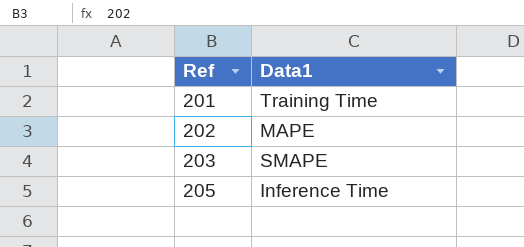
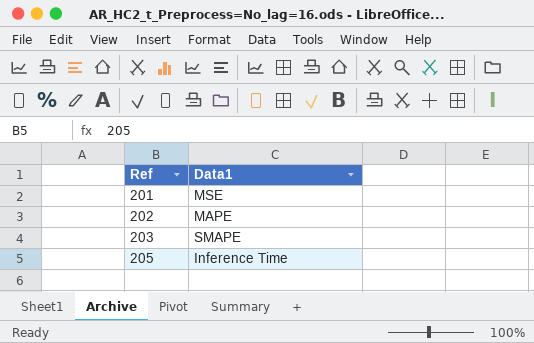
201 | Data1: Training Time -> MSE

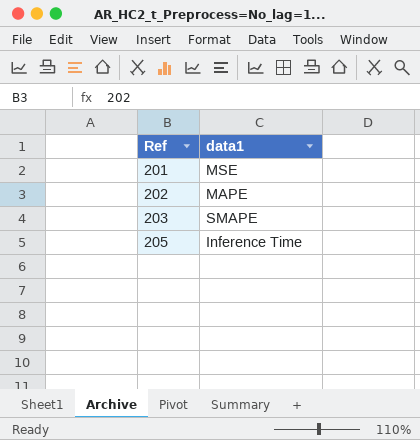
column name: Data1 -> data1

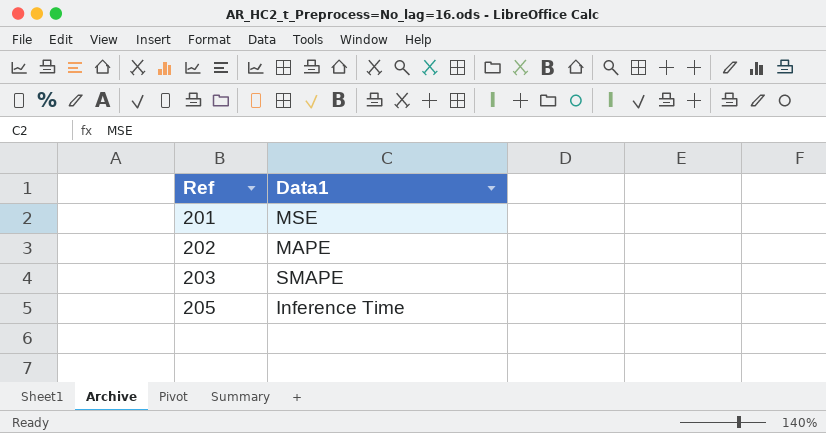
column name: data1 -> Data1

